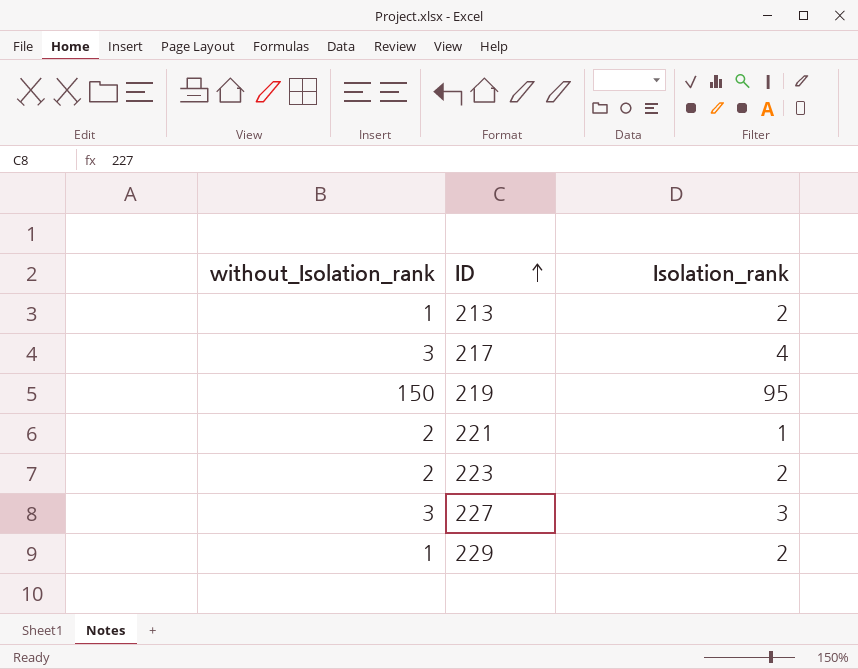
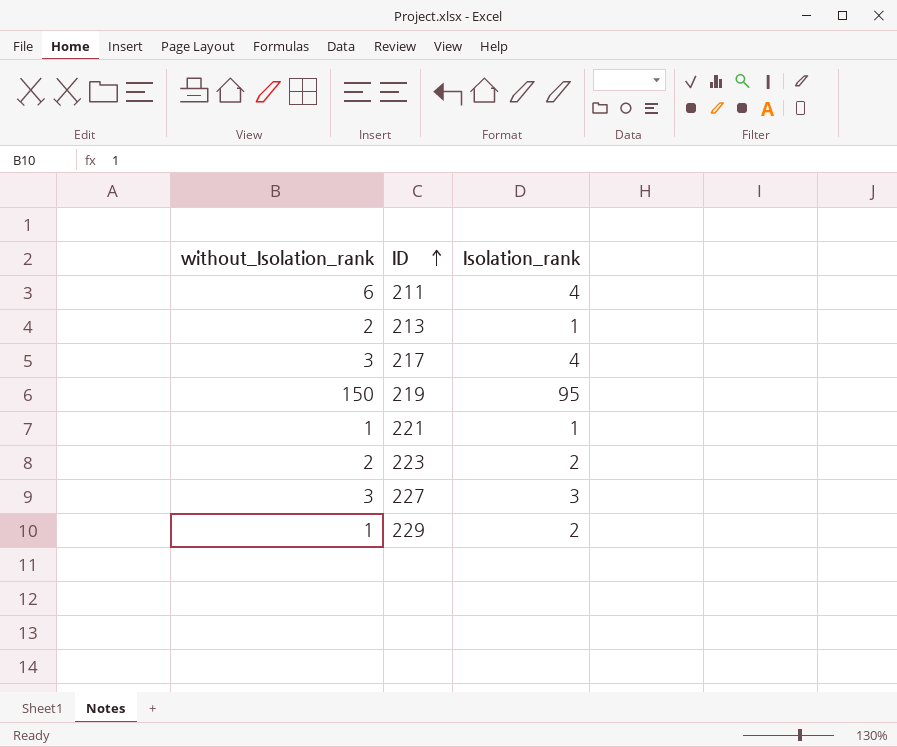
row 211: none -> 6 | 4
213 | without_Isolation_rank: 1 -> 2
213 | Isolation_rank: 2 -> 1
221 | without_Isolation_rank: 2 -> 1

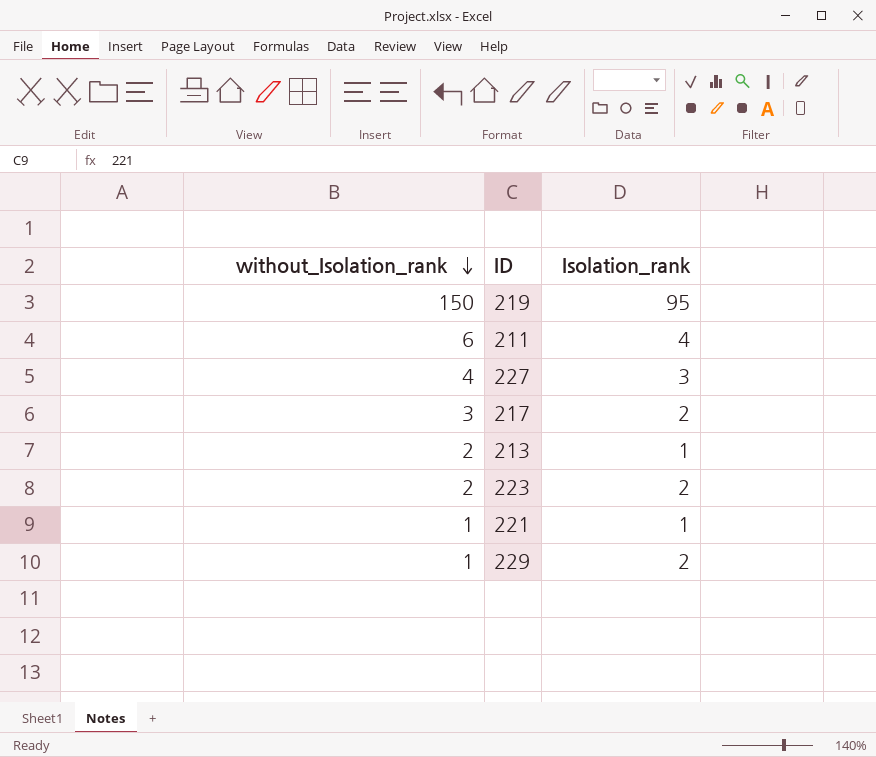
row order: ID ascending -> without_Isolation_rank descending
227 | without_Isolation_rank: 3 -> 4
217 | Isolation_rank: 4 -> 2

